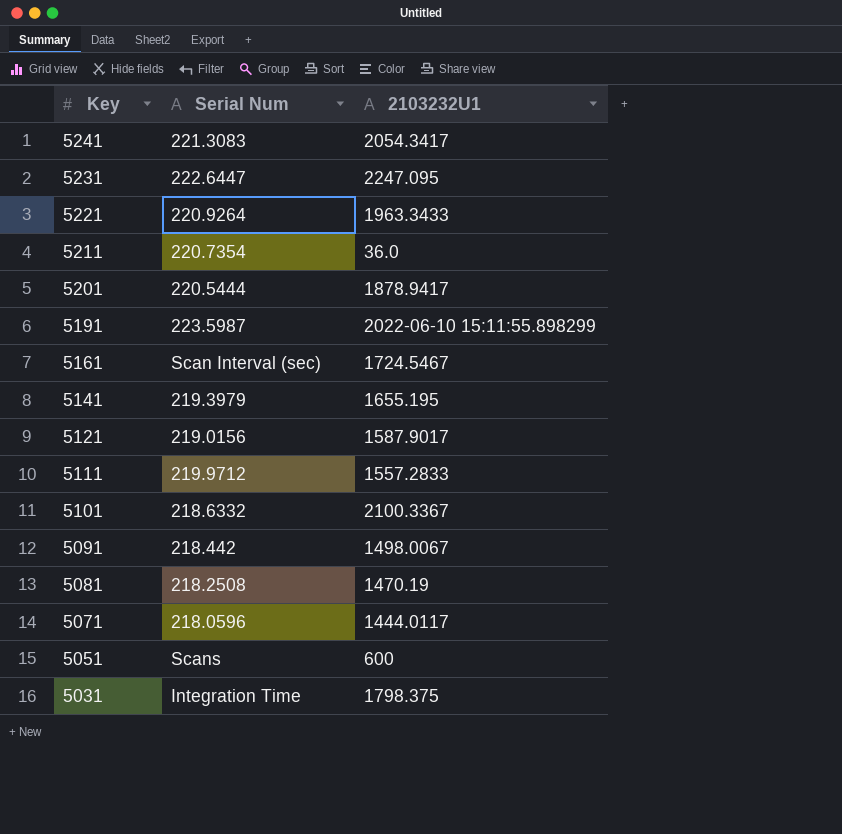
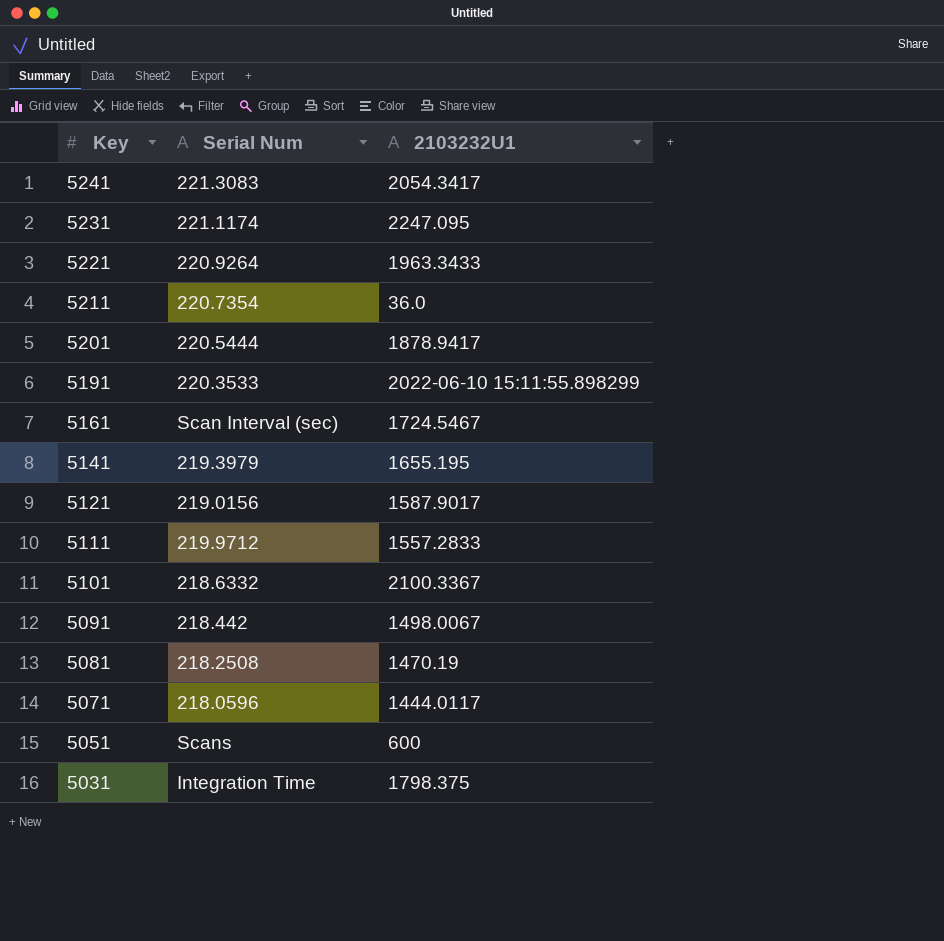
5231 | Serial Num: 222.6447 -> 221.1174
5191 | Serial Num: 223.5987 -> 220.3533

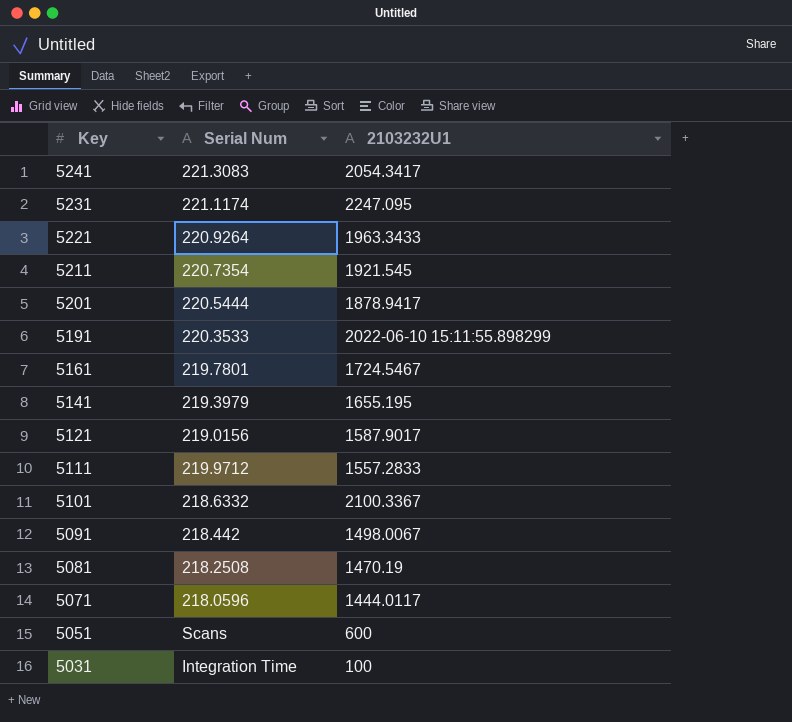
5211 | 2103232U1: 36.0 -> 1921.545
5161 | Serial Num: Scan Interval (sec) -> 219.7801
5031 | 2103232U1: 1798.375 -> 100

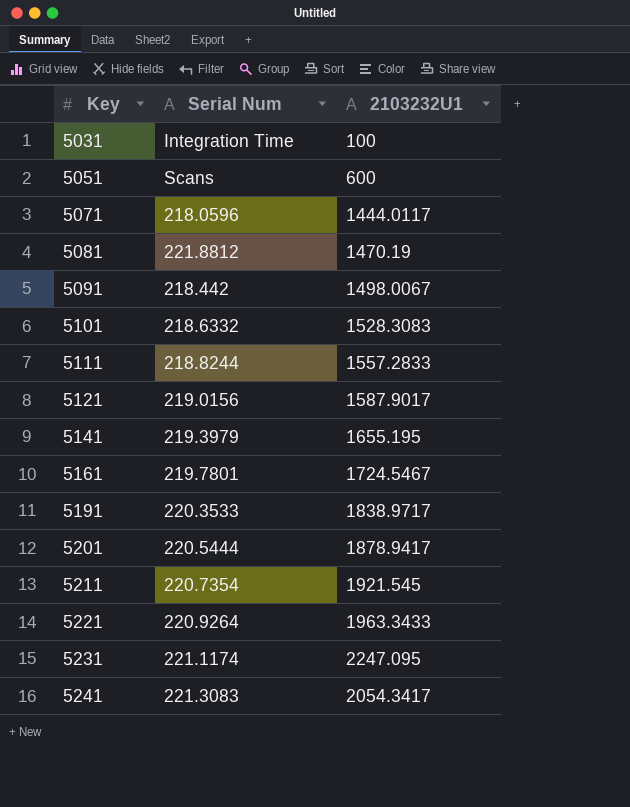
row order: Key descending -> Key ascending
5081 | Serial Num: 218.2508 -> 221.8812
5101 | 2103232U1: 2100.3367 -> 1528.3083
5111 | Serial Num: 219.9712 -> 218.8244
5191 | 2103232U1: 2022-06-10 15:11:55.898299 -> 1838.9717

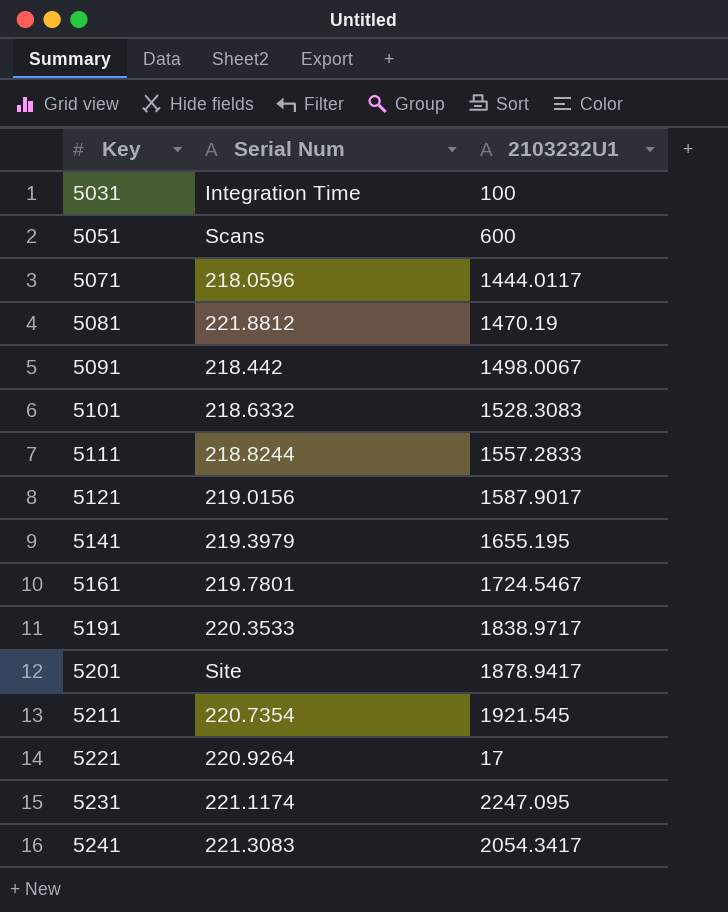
5201 | Serial Num: 220.5444 -> Site
5221 | 2103232U1: 1963.3433 -> 17

